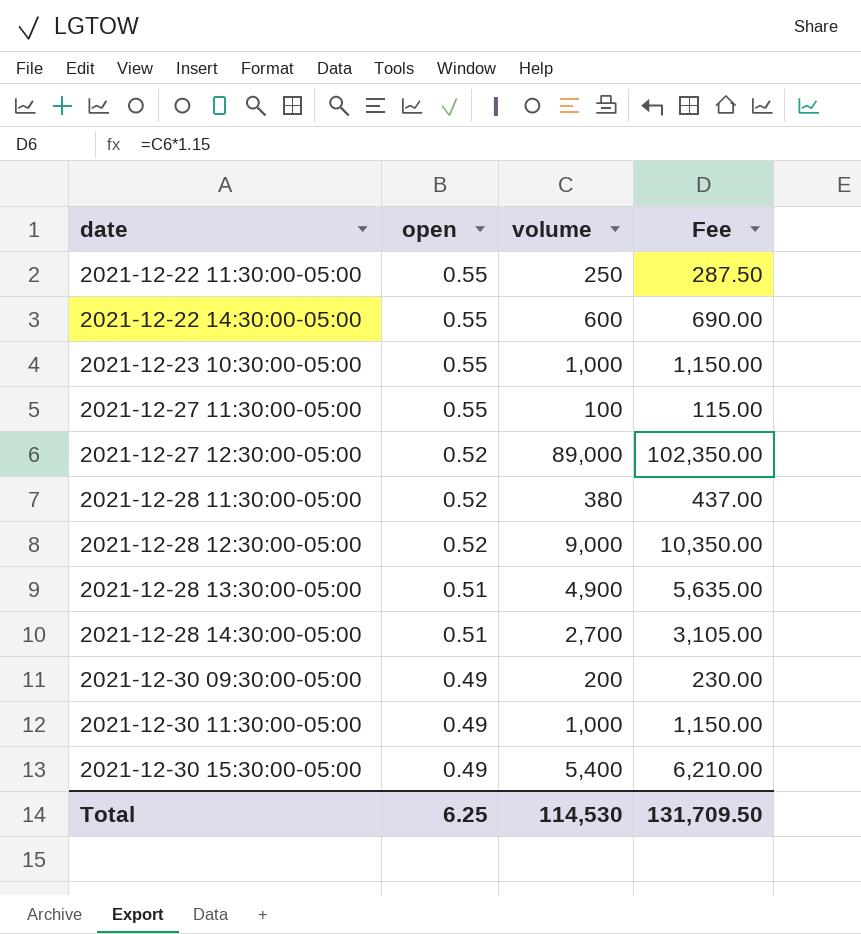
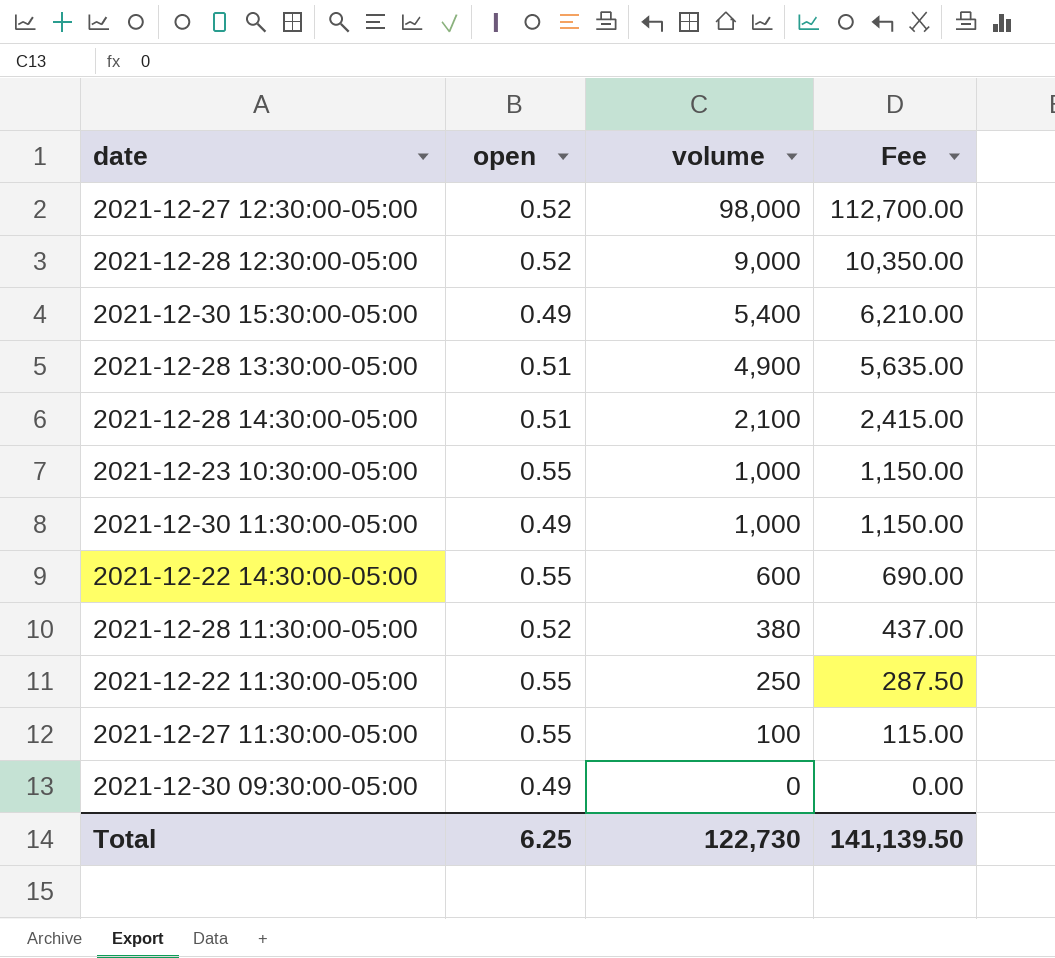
row order: date ascending -> volume descending
2021-12-27 12:30:00-05:00 | volume: 89,000 -> 98,000
2021-12-27 12:30:00-05:00 | Fee: 102,350.00 -> 112,700.00
2021-12-28 14:30:00-05:00 | volume: 2,700 -> 2,100
2021-12-28 14:30:00-05:00 | Fee: 3,105.00 -> 2,415.00
2021-12-30 09:30:00-05:00 | volume: 200 -> 0
2021-12-30 09:30:00-05:00 | Fee: 230.00 -> 0.00
Total | volume: 114,530 -> 122,730
Total | Fee: 131,709.50 -> 141,139.50

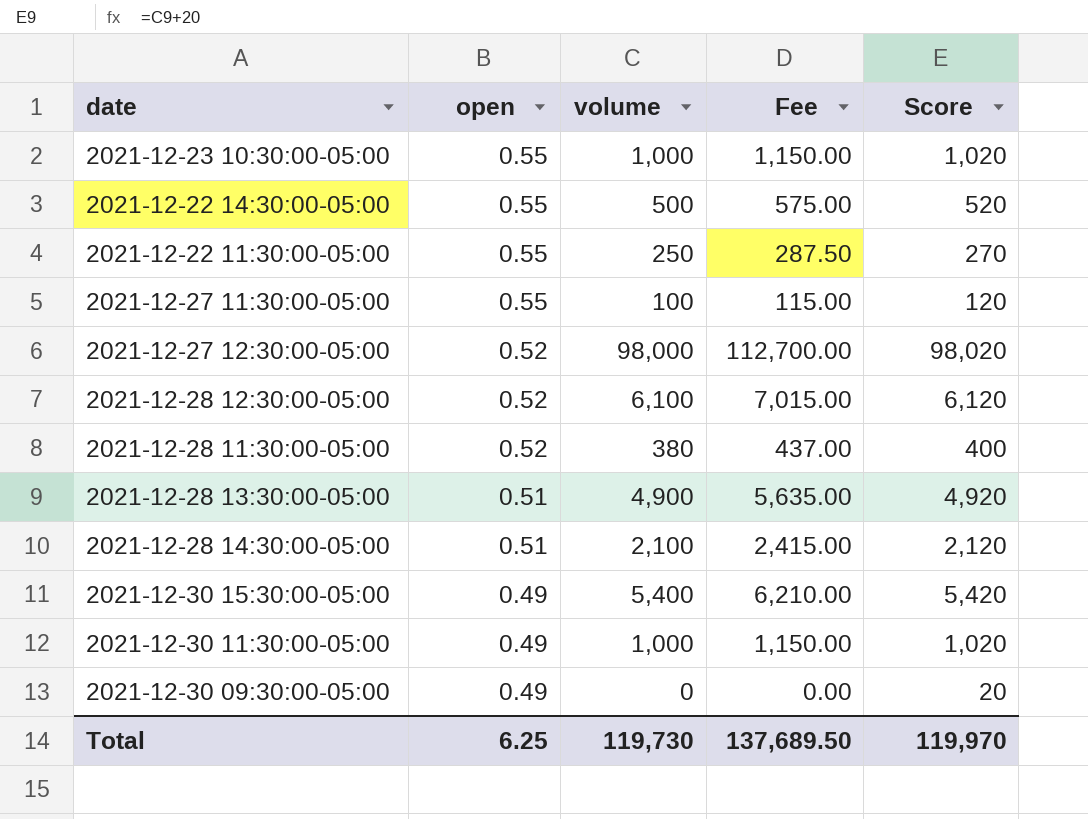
row order: volume descending -> open descending
column Score | formula: none -> [volume] + 20
2021-12-22 14:30:00-05:00 | volume: 600 -> 500
2021-12-22 14:30:00-05:00 | Fee: 690.00 -> 575.00
2021-12-28 12:30:00-05:00 | volume: 9,000 -> 6,100
2021-12-28 12:30:00-05:00 | Fee: 10,350.00 -> 7,015.00
Total | volume: 122,730 -> 119,730
Total | Fee: 141,139.50 -> 137,689.50

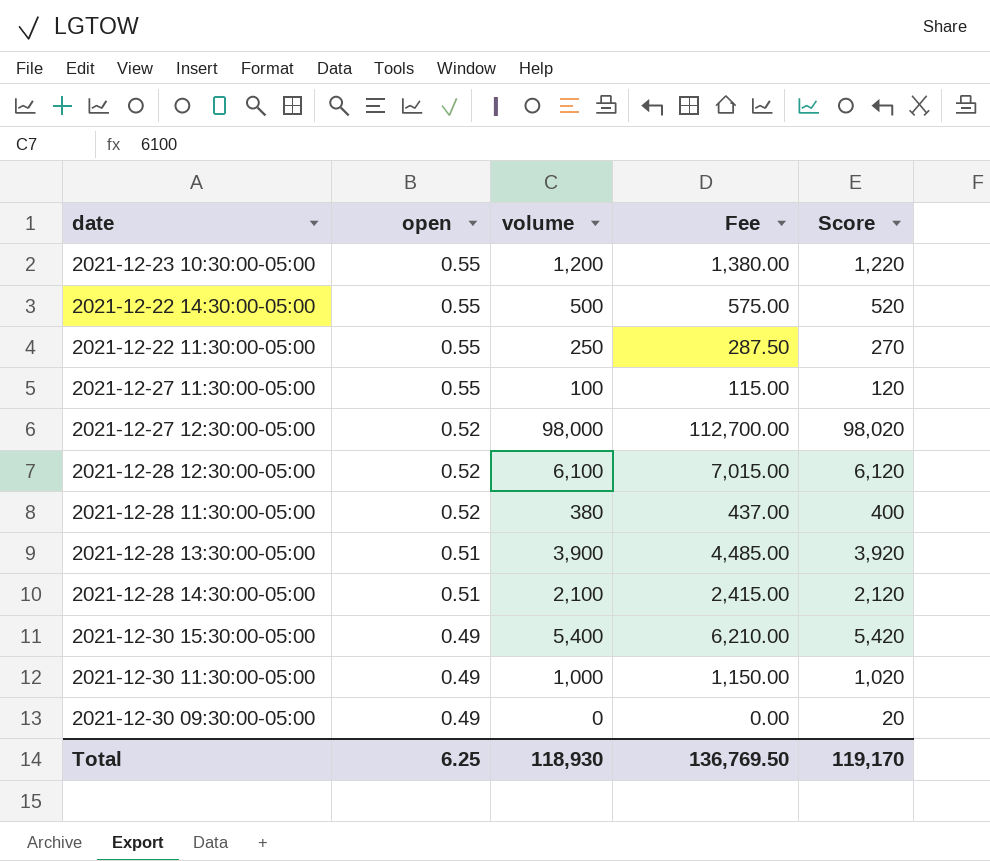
2021-12-23 10:30:00-05:00 | volume: 1,000 -> 1,200
2021-12-23 10:30:00-05:00 | Fee: 1,150.00 -> 1,380.00
2021-12-23 10:30:00-05:00 | Score: 1,020 -> 1,220
2021-12-28 13:30:00-05:00 | volume: 4,900 -> 3,900
2021-12-28 13:30:00-05:00 | Fee: 5,635.00 -> 4,485.00
2021-12-28 13:30:00-05:00 | Score: 4,920 -> 3,920
Total | volume: 119,730 -> 118,930
Total | Fee: 137,689.50 -> 136,769.50
Total | Score: 119,970 -> 119,170

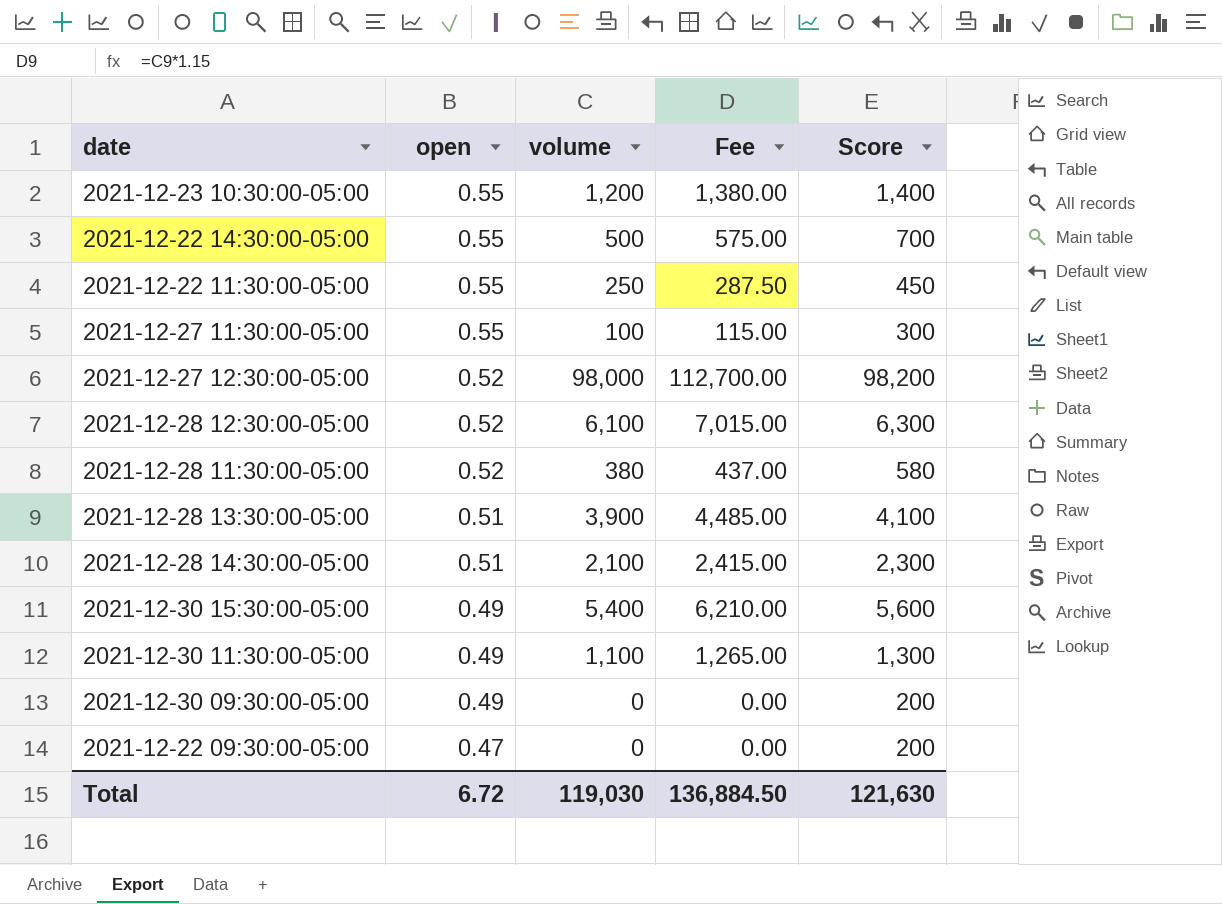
column Score | formula: [volume] + 20 -> [volume] + 200
2021-12-30 11:30:00-05:00 | volume: 1,000 -> 1,100
2021-12-30 11:30:00-05:00 | Fee: 1,150.00 -> 1,265.00
row 2021-12-22 09:30:00-05:00: none -> 0.47 | 0 | 0.00 | 200
Total | open: 6.25 -> 6.72
Total | volume: 118,930 -> 119,030
Total | Fee: 136,769.50 -> 136,884.50
Total | Score: 119,170 -> 121,630

